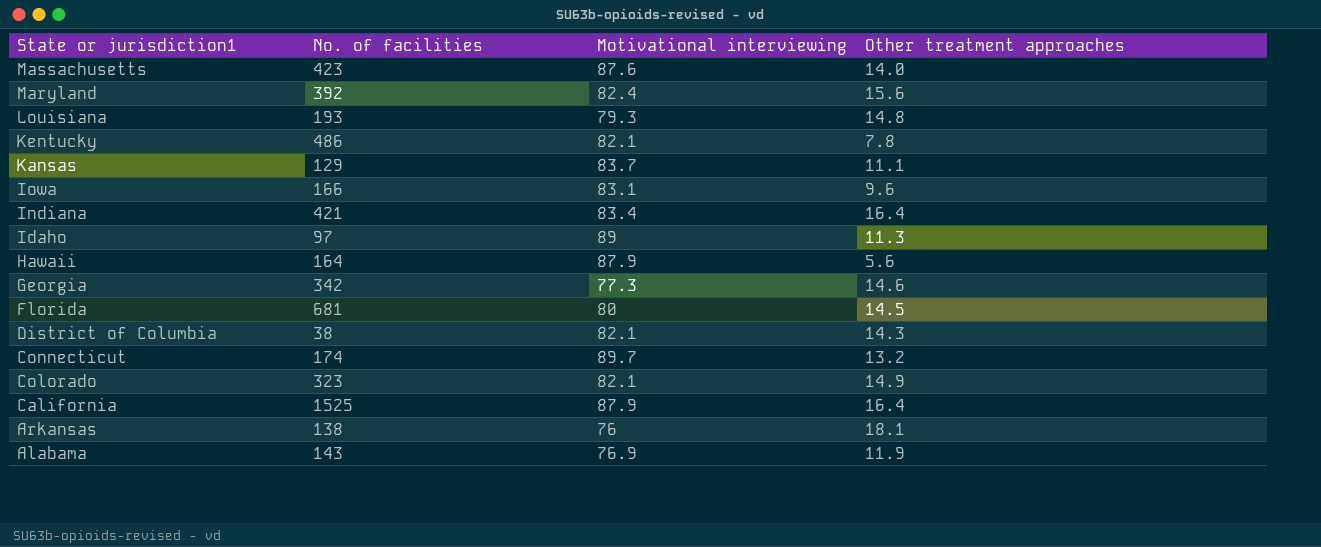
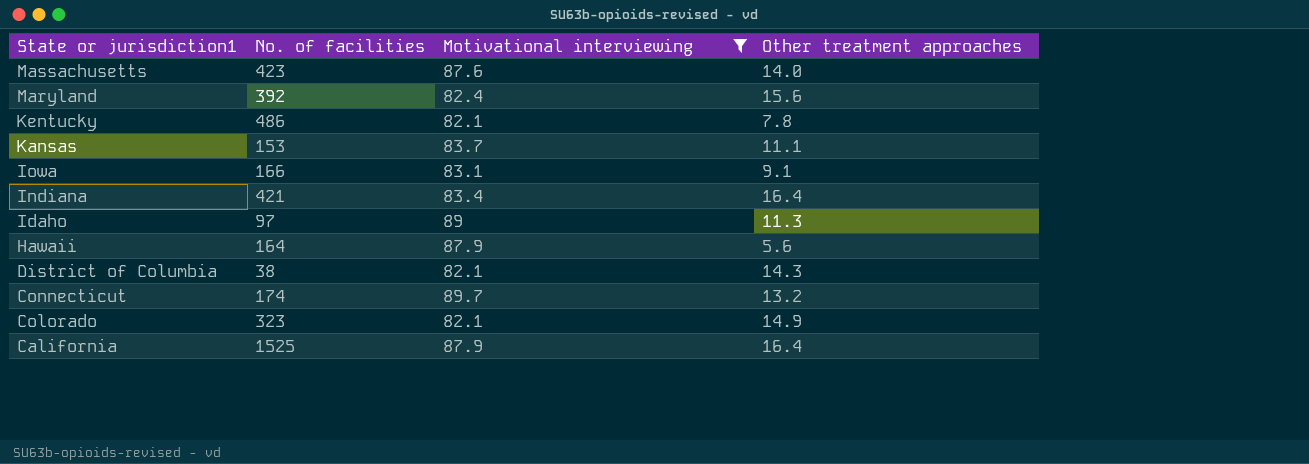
filter: none -> Motivational interviewing >= 82.1
Kansas | No. of facilities: 129 -> 153
Iowa | Other treatment approaches: 9.6 -> 9.1

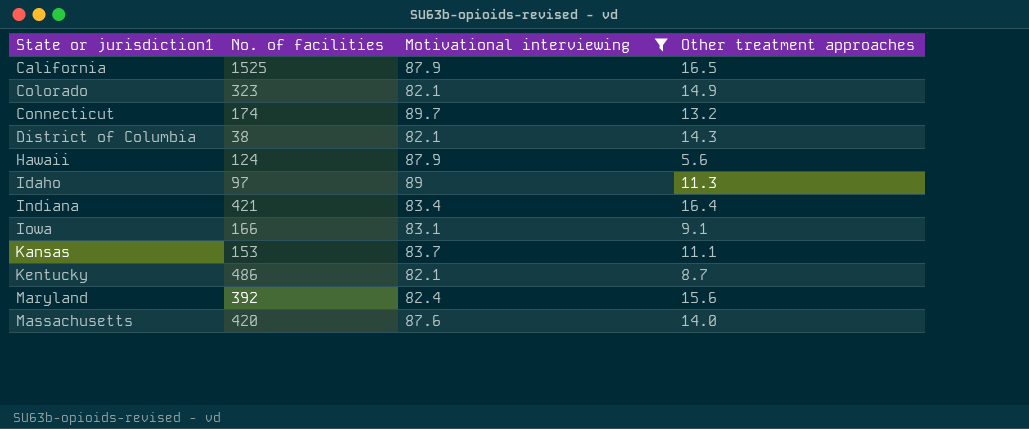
row order: State or jurisdiction1 descending -> State or jurisdiction1 ascending
California | Other treatment approaches: 16.4 -> 16.5
Hawaii | No. of facilities: 164 -> 124
Kentucky | Other treatment approaches: 7.8 -> 8.7
Massachusetts | No. of facilities: 423 -> 420

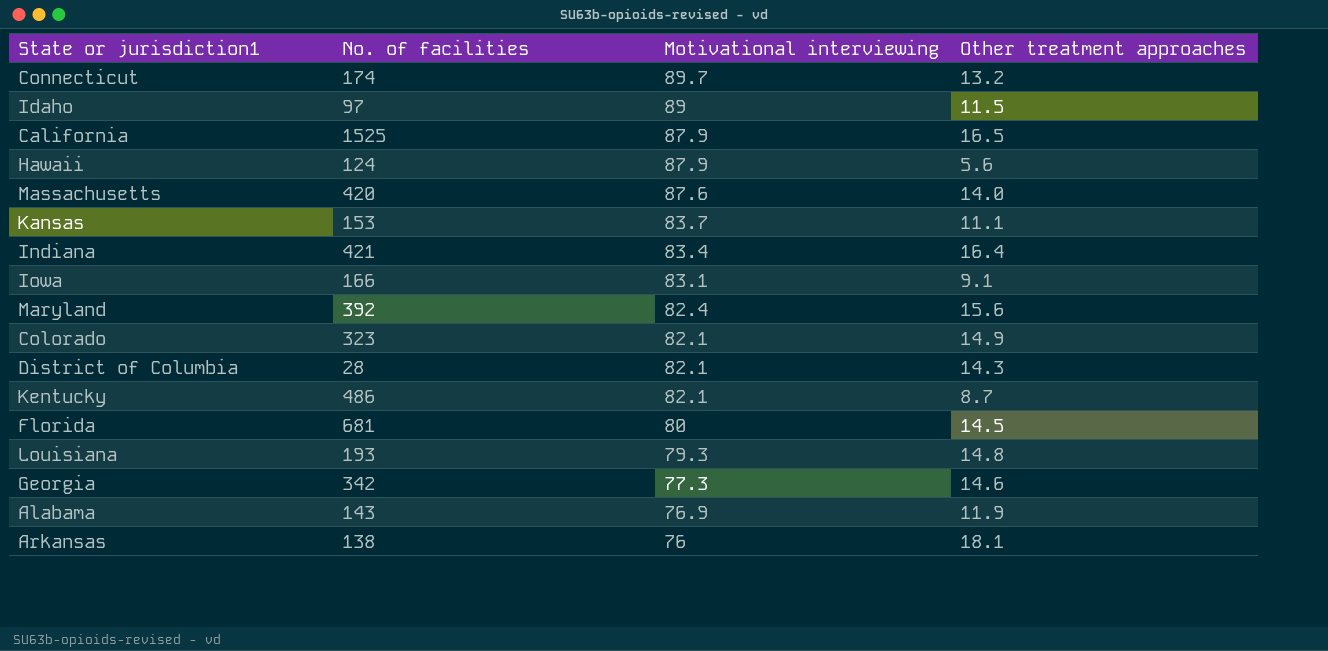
filter: Motivational interviewing >= 82.1 -> none
row order: State or jurisdiction1 ascending -> Motivational interviewing descending
Idaho | Other treatment approaches: 11.3 -> 11.5
District of Columbia | No. of facilities: 38 -> 28

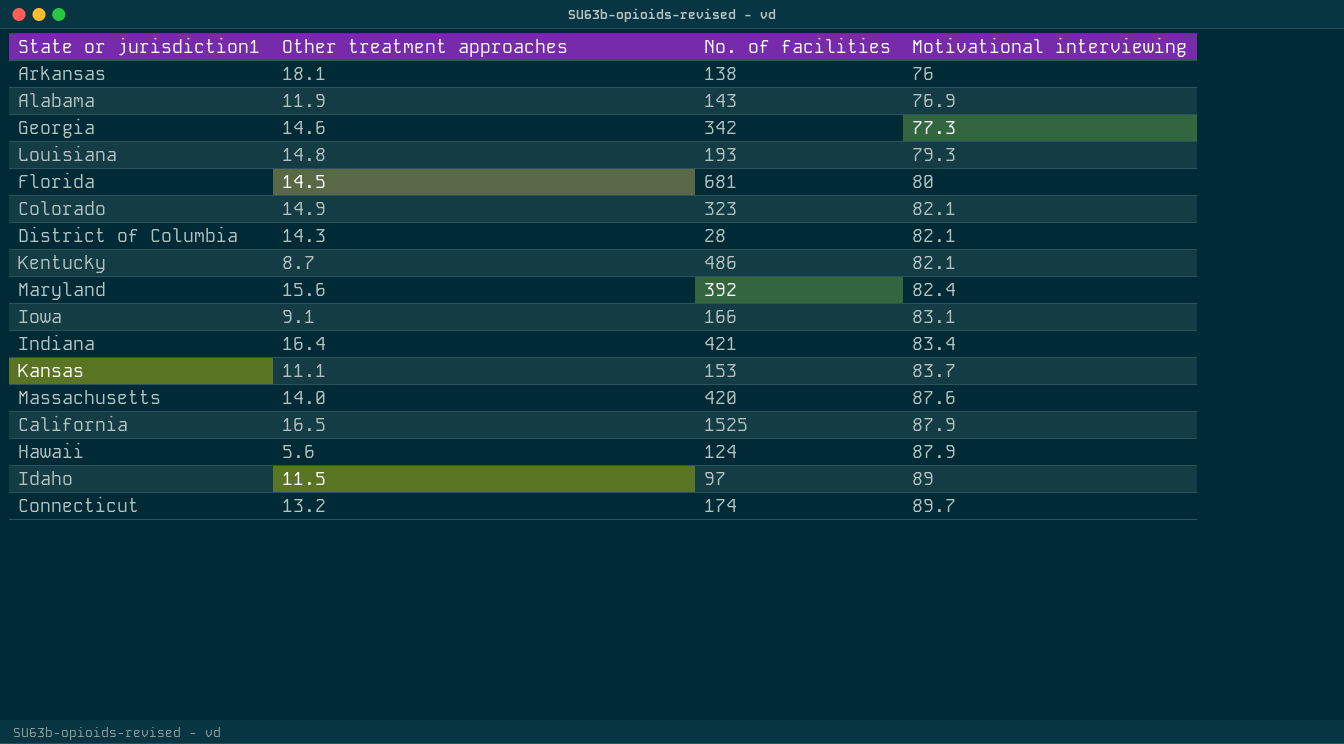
row order: Motivational interviewing descending -> Motivational interviewing ascending
column Other treatment approaches | position: 4 -> 2

